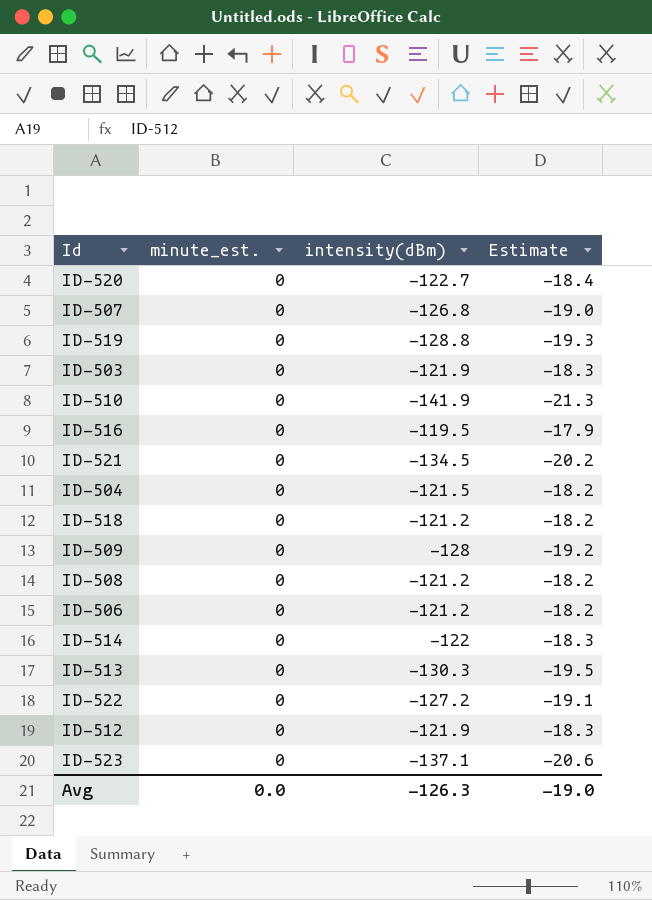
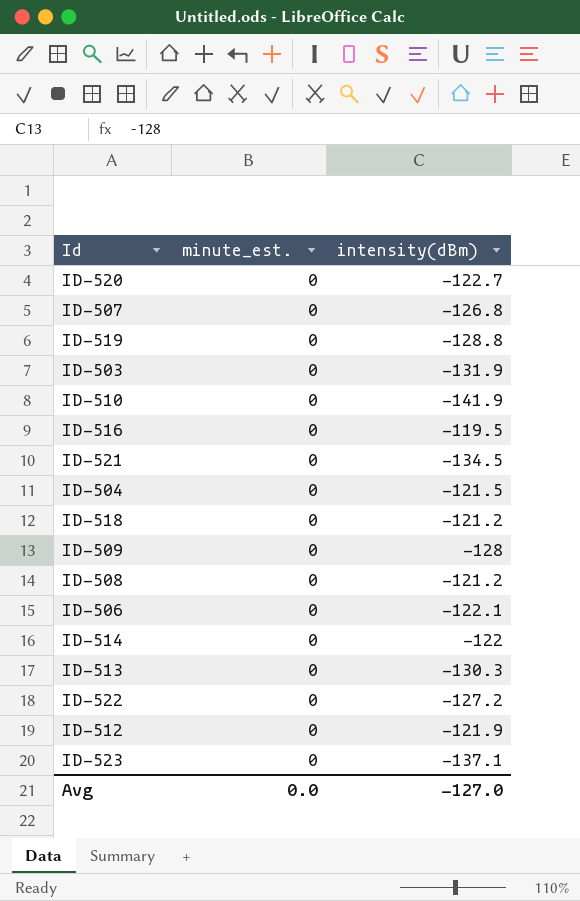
column Estimate | formula: [intensity(dBm)] * 0.15 -> none
ID-503 | intensity(dBm): -121.9 -> -131.9
ID-506 | intensity(dBm): -121.2 -> -122.1
Avg | intensity(dBm): -126.3 -> -127.0

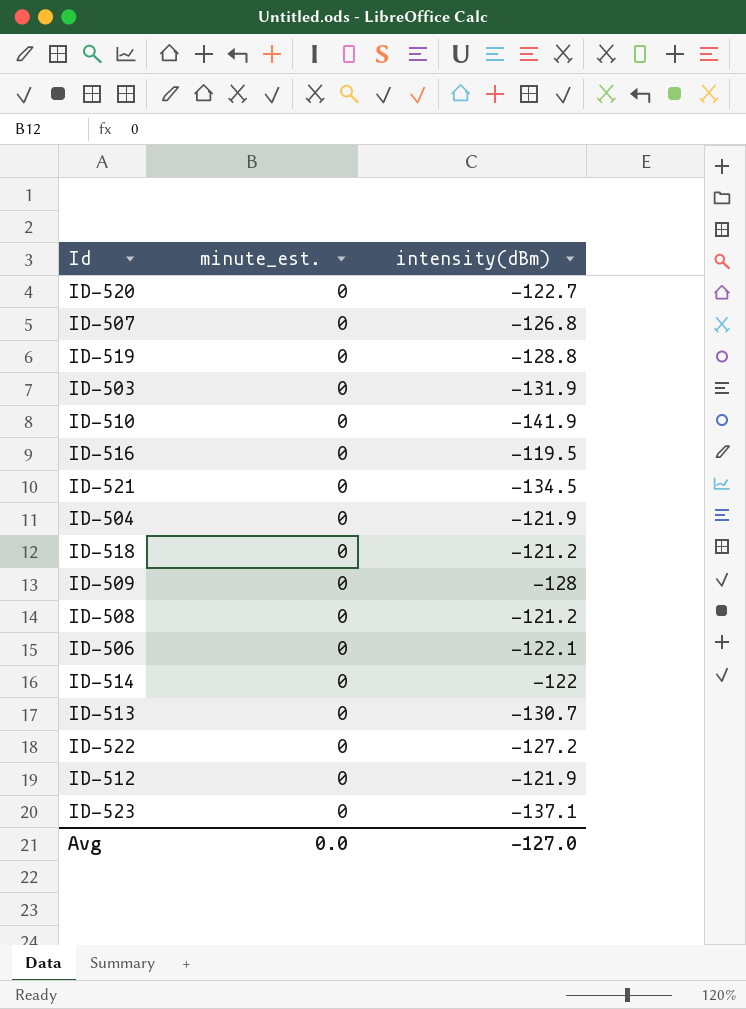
ID-504 | intensity(dBm): -121.5 -> -121.9
ID-513 | intensity(dBm): -130.3 -> -130.7

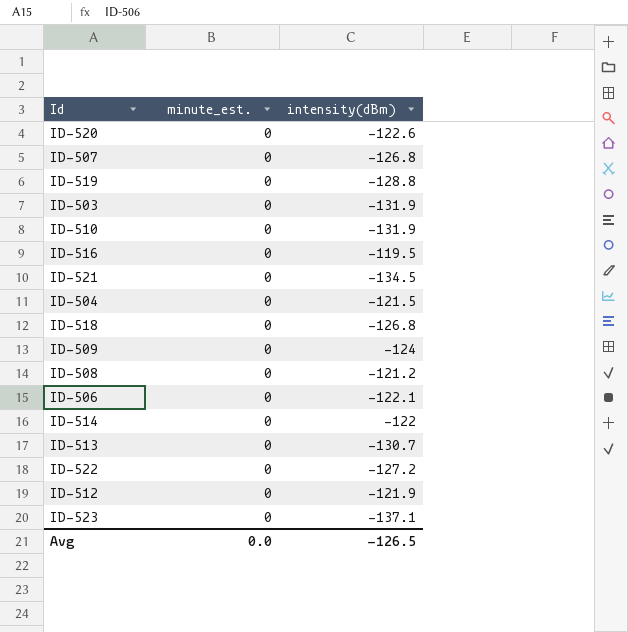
ID-520 | intensity(dBm): -122.7 -> -122.6
ID-510 | intensity(dBm): -141.9 -> -131.9
ID-504 | intensity(dBm): -121.9 -> -121.5
ID-518 | intensity(dBm): -121.2 -> -126.8
ID-509 | intensity(dBm): -128 -> -124
Avg | intensity(dBm): -127.0 -> -126.5

